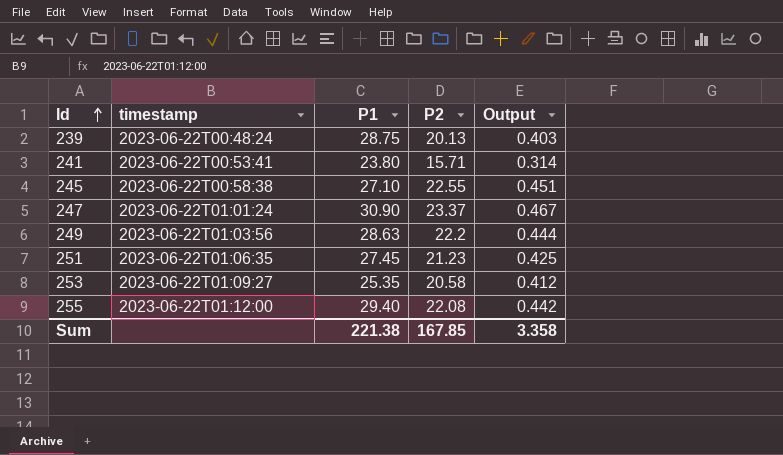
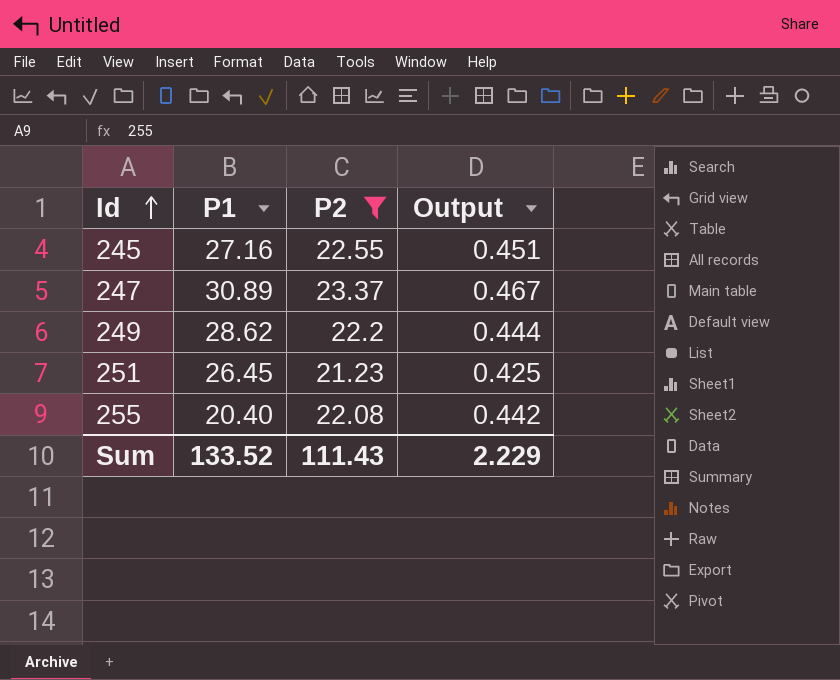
filter: none -> P2 >= 21.23
column timestamp | position: 2 -> none
245 | P1: 27.10 -> 27.16
247 | P1: 30.90 -> 30.89
249 | P1: 28.63 -> 28.62
251 | P1: 27.45 -> 26.45
255 | P1: 29.40 -> 20.40
Sum | P1: 221.38 -> 133.52
Sum | P2: 167.85 -> 111.43
Sum | Output: 3.358 -> 2.229

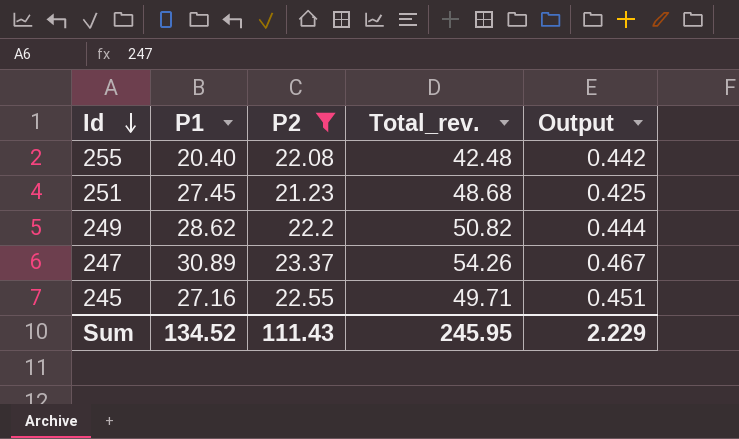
row order: Id ascending -> Id descending
column Total_rev. | formula: none -> [P1] + [P2]
251 | P1: 26.45 -> 27.45
Sum | P1: 133.52 -> 134.52

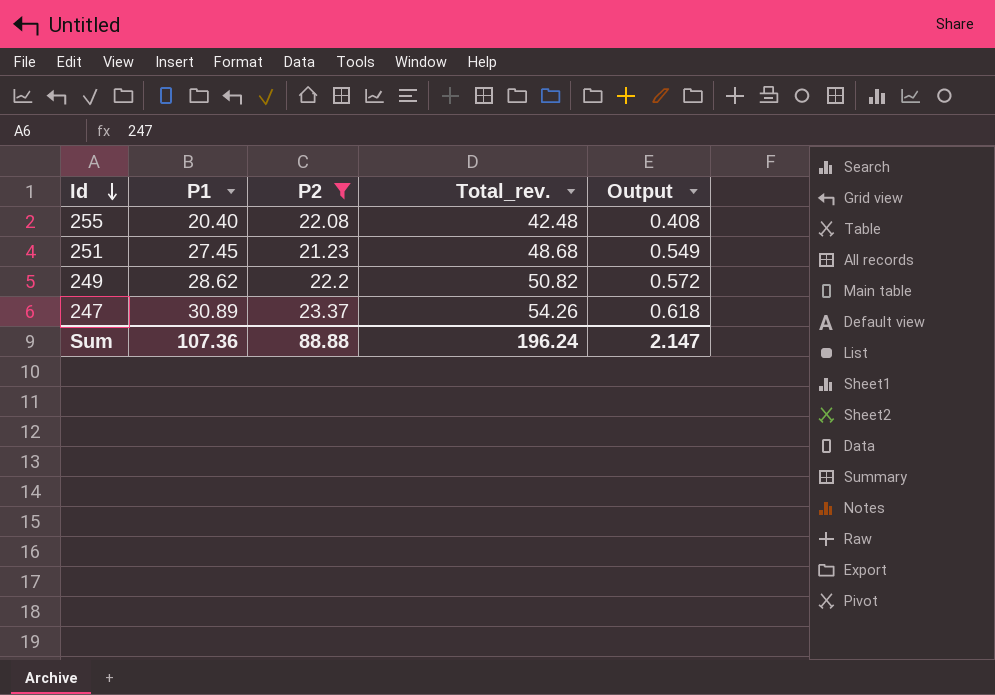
column Output | formula: [P2] * 0.02 -> [P1] * 0.02
row 245: 27.16 | 22.55 | 49.71 | 0.451 -> none
Sum | P1: 134.52 -> 107.36
Sum | P2: 111.43 -> 88.88
Sum | Total_rev.: 245.95 -> 196.24
Sum | Output: 2.229 -> 2.147

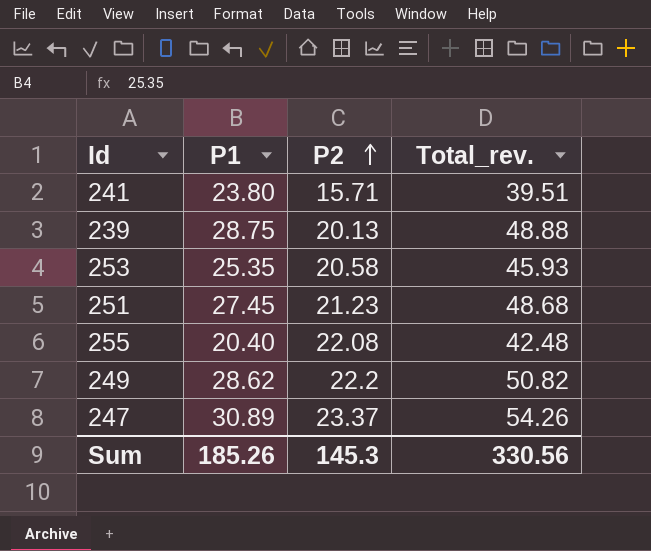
filter: P2 >= 21.23 -> none
row order: Id descending -> P2 ascending
column Output | formula: [P1] * 0.02 -> none
Sum | P1: 107.36 -> 185.26
Sum | P2: 88.88 -> 145.3
Sum | Total_rev.: 196.24 -> 330.56

